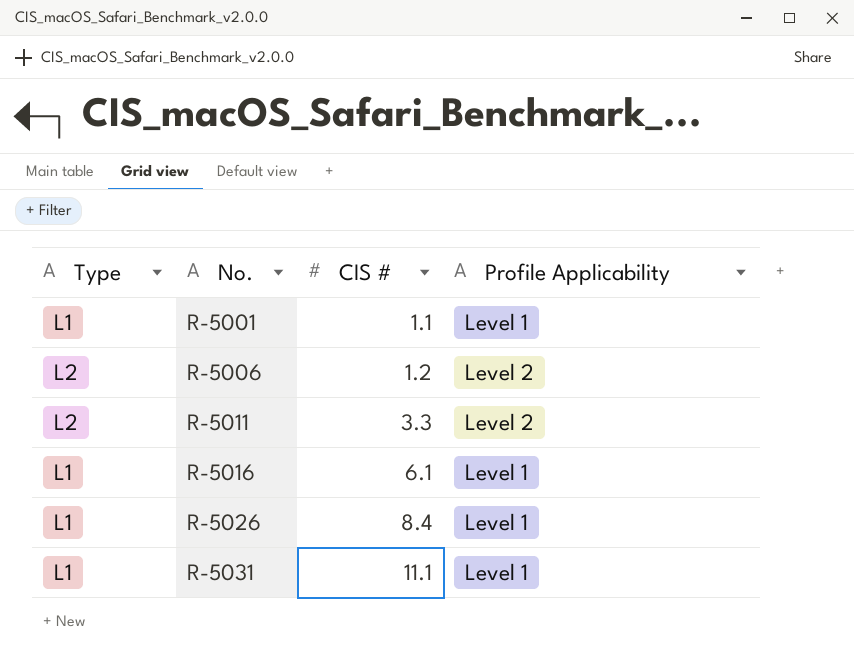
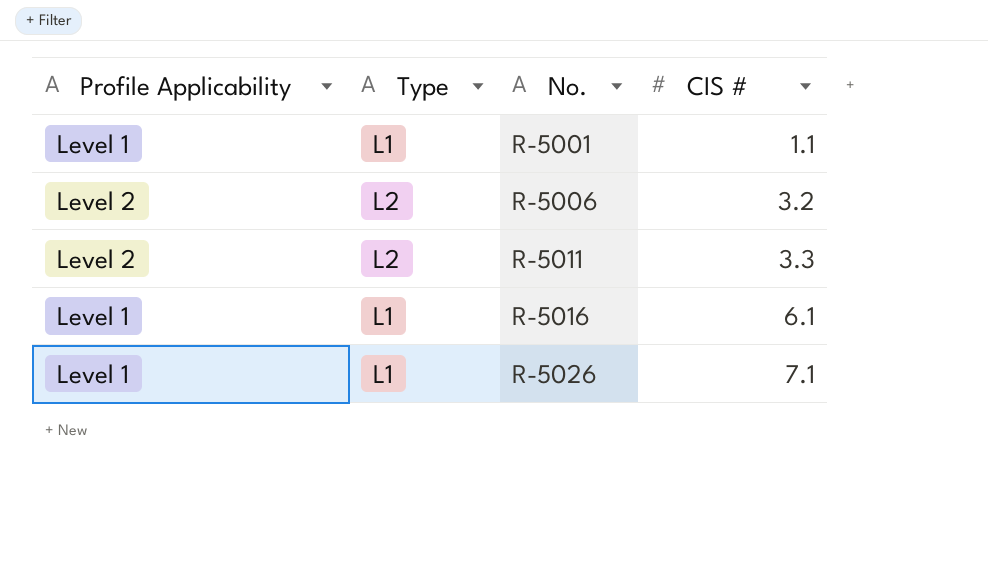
column Profile Applicability | position: 4 -> 1
row R-5031: L1 | 11.1 | Level 1 -> none
R-5006 | CIS #: 1.2 -> 3.2
R-5026 | CIS #: 8.4 -> 7.1

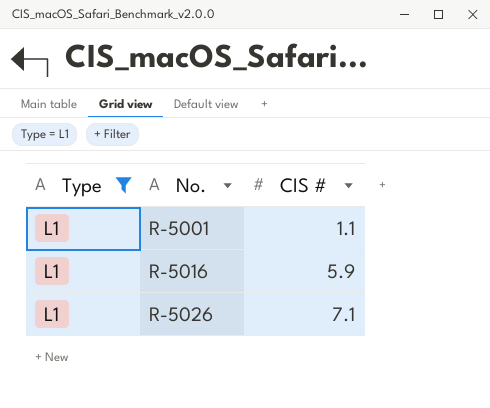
filter: none -> Type = L1
column Profile Applicability | position: 1 -> none
R-5016 | CIS #: 6.1 -> 5.9

